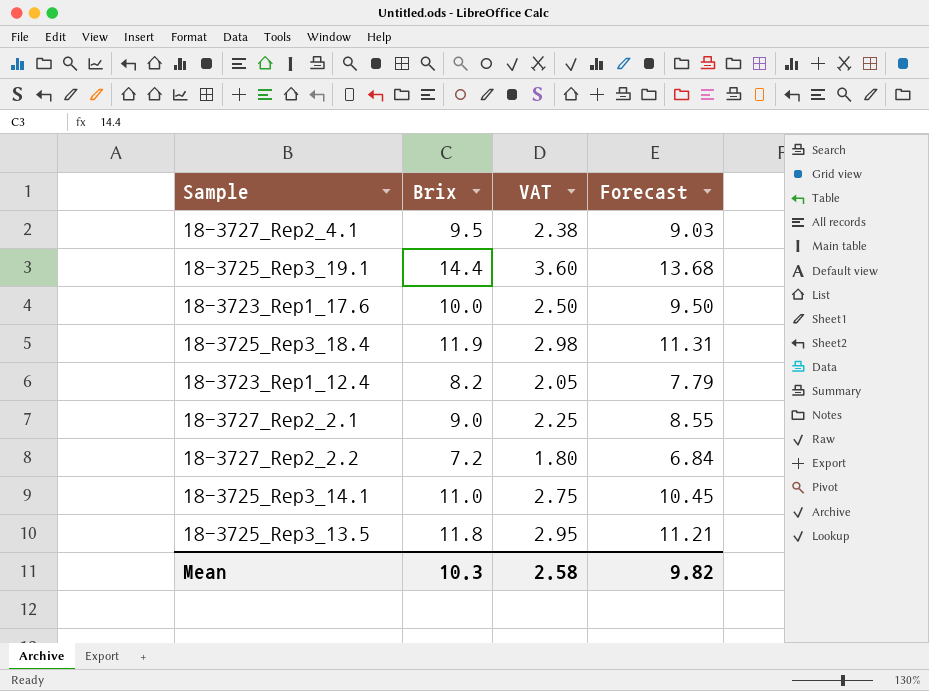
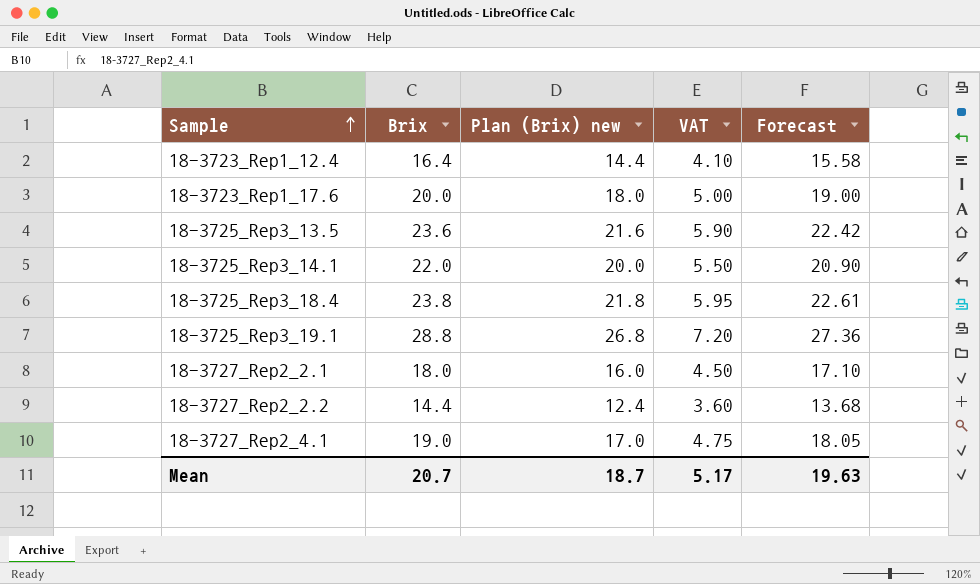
row order: none -> Sample ascending
column Plan (Brix) new | formula: none -> [Brix] - 2
18-3723_Rep1_12.4 | Brix: 8.2 -> 16.4
18-3723_Rep1_12.4 | VAT: 2.05 -> 4.10
18-3723_Rep1_12.4 | Forecast: 7.79 -> 15.58
18-3723_Rep1_17.6 | Brix: 10.0 -> 20.0
18-3723_Rep1_17.6 | VAT: 2.50 -> 5.00
18-3723_Rep1_17.6 | Forecast: 9.50 -> 19.00
18-3725_Rep3_13.5 | Brix: 11.8 -> 23.6
18-3725_Rep3_13.5 | VAT: 2.95 -> 5.90
18-3725_Rep3_13.5 | Forecast: 11.21 -> 22.42
18-3725_Rep3_14.1 | Brix: 11.0 -> 22.0
18-3725_Rep3_14.1 | VAT: 2.75 -> 5.50
18-3725_Rep3_14.1 | Forecast: 10.45 -> 20.90
18-3725_Rep3_18.4 | Brix: 11.9 -> 23.8
18-3725_Rep3_18.4 | VAT: 2.98 -> 5.95
18-3725_Rep3_18.4 | Forecast: 11.31 -> 22.61
18-3725_Rep3_19.1 | Brix: 14.4 -> 28.8
18-3725_Rep3_19.1 | VAT: 3.60 -> 7.20
18-3725_Rep3_19.1 | Forecast: 13.68 -> 27.36
18-3727_Rep2_2.1 | Brix: 9.0 -> 18.0
18-3727_Rep2_2.1 | VAT: 2.25 -> 4.50
18-3727_Rep2_2.1 | Forecast: 8.55 -> 17.10
18-3727_Rep2_2.2 | Brix: 7.2 -> 14.4
18-3727_Rep2_2.2 | VAT: 1.80 -> 3.60
18-3727_Rep2_2.2 | Forecast: 6.84 -> 13.68
18-3727_Rep2_4.1 | Brix: 9.5 -> 19.0
18-3727_Rep2_4.1 | VAT: 2.38 -> 4.75
18-3727_Rep2_4.1 | Forecast: 9.03 -> 18.05
Mean | Brix: 10.3 -> 20.7
Mean | VAT: 2.58 -> 5.17
Mean | Forecast: 9.82 -> 19.63

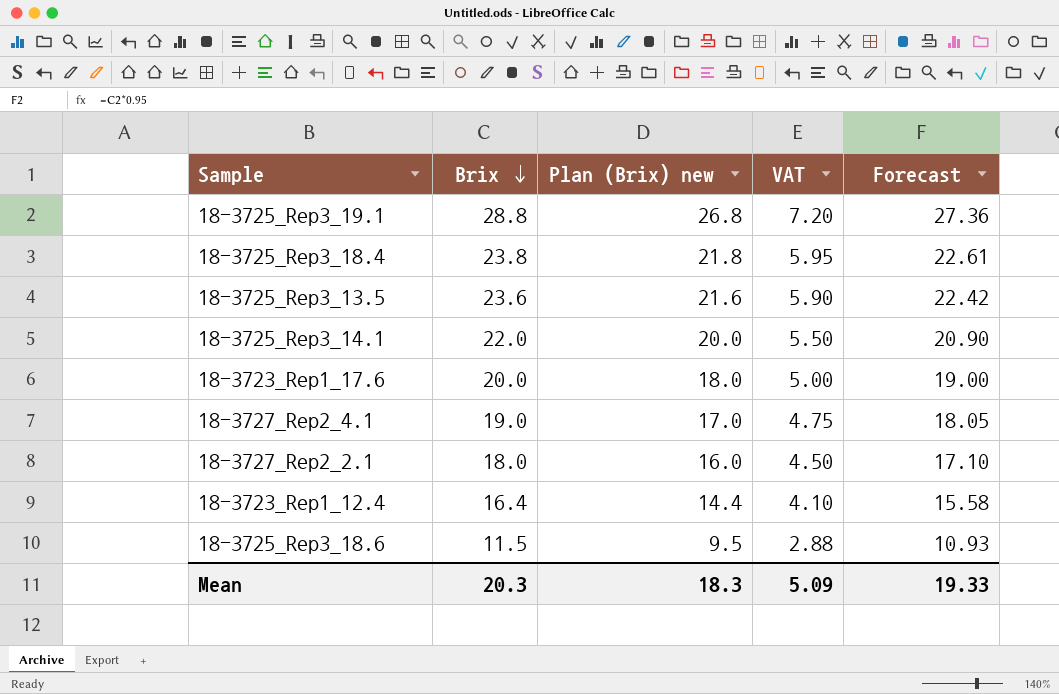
row order: Sample ascending -> Brix descending
row 18-3727_Rep2_2.2: 14.4 | 12.4 | 3.60 | 13.68 -> none
row 18-3725_Rep3_18.6: none -> 11.5 | 9.5 | 2.88 | 10.93
Mean | Brix: 20.7 -> 20.3
Mean | Plan (Brix) new: 18.7 -> 18.3
Mean | VAT: 5.17 -> 5.09
Mean | Forecast: 19.63 -> 19.33

